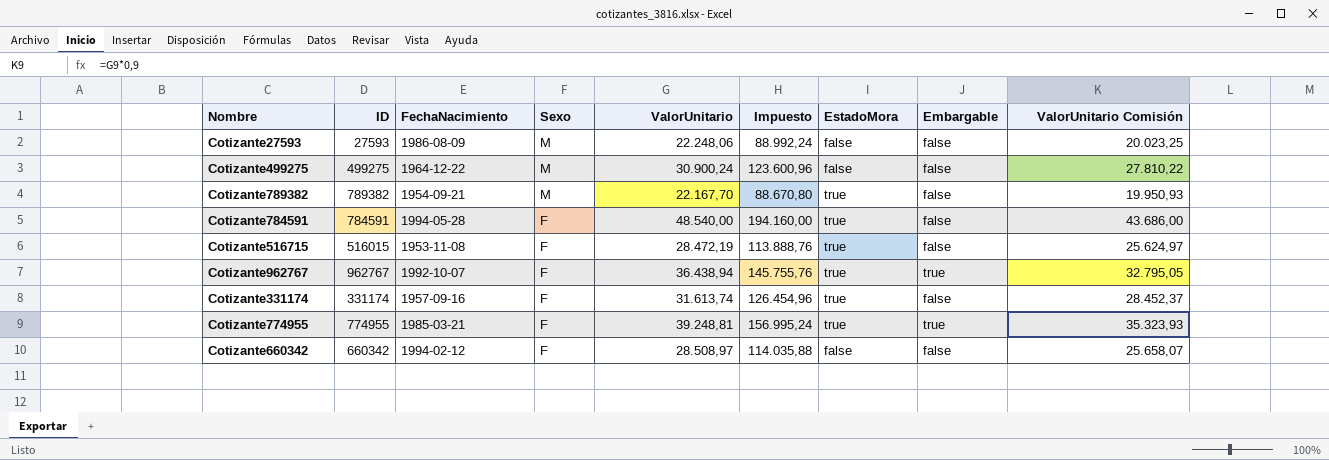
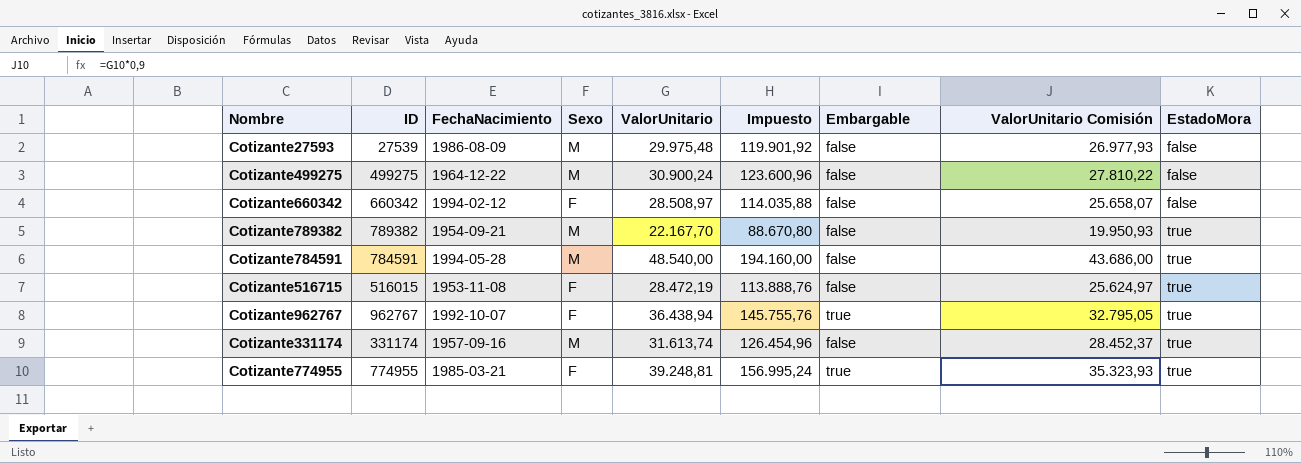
row order: Sexo descending -> EstadoMora ascending
column EstadoMora | position: 7 -> 9
Cotizante27593 | ID: 27593 -> 27539
Cotizante27593 | ValorUnitario: 22.248,06 -> 29.975,48
Cotizante27593 | Impuesto: 88.992,24 -> 119.901,92
Cotizante27593 | ValorUnitario Comisión: 20.023,25 -> 26.977,93
Cotizante784591 | Sexo: F -> M
Cotizante331174 | Sexo: F -> M

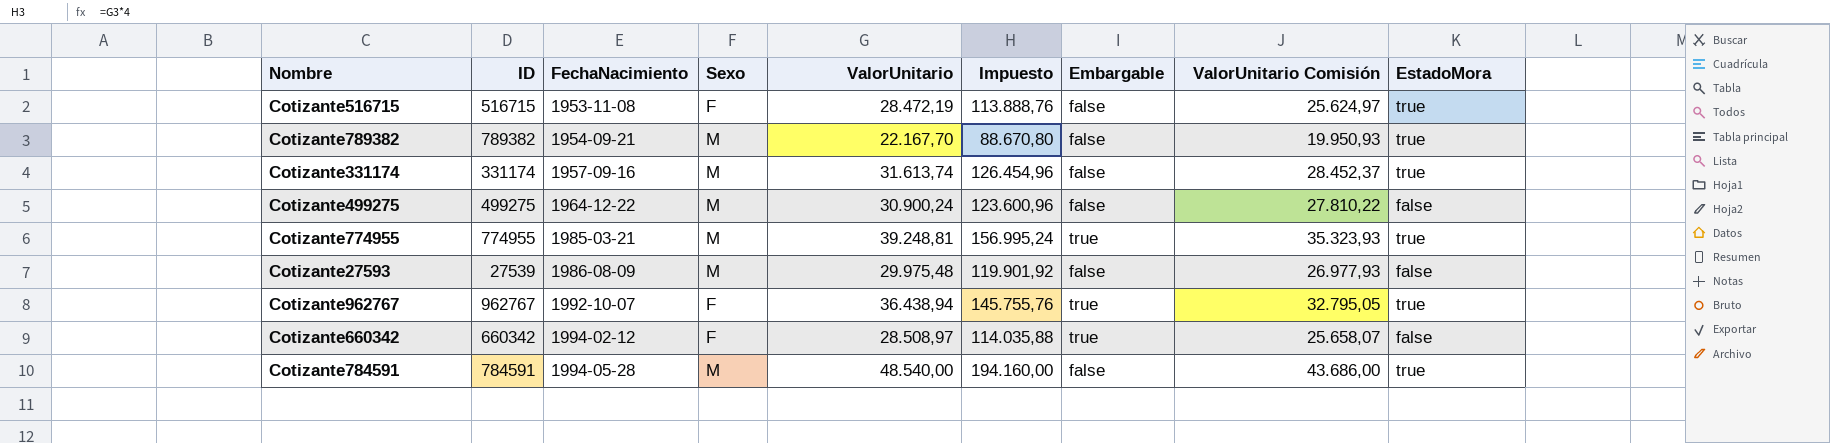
row order: EstadoMora ascending -> FechaNacimiento ascending
Cotizante516715 | ID: 516015 -> 516715
Cotizante774955 | Sexo: F -> M
Cotizante660342 | Embargable: false -> true

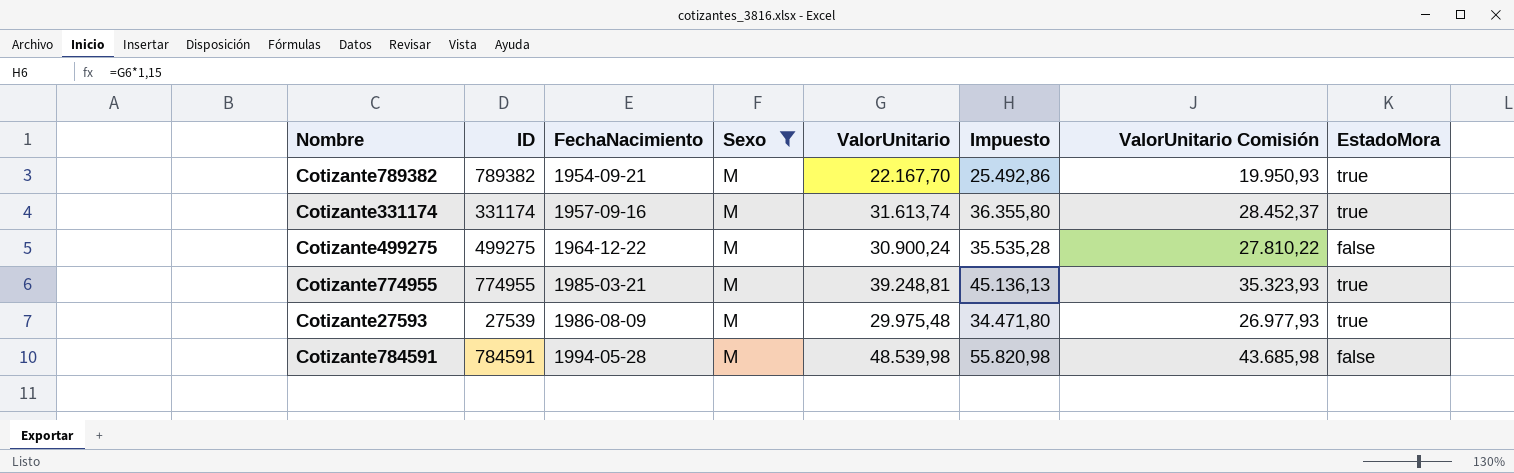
filter: none -> Sexo = M
column Embargable | position: 7 -> none
column Impuesto | formula: [ValorUnitario] * 4 -> [ValorUnitario] * 1,15
Cotizante27593 | EstadoMora: false -> true
Cotizante784591 | ValorUnitario: 48.540,00 -> 48.539,98
Cotizante784591 | ValorUnitario Comisión: 43.686,00 -> 43.685,98
Cotizante784591 | EstadoMora: true -> false

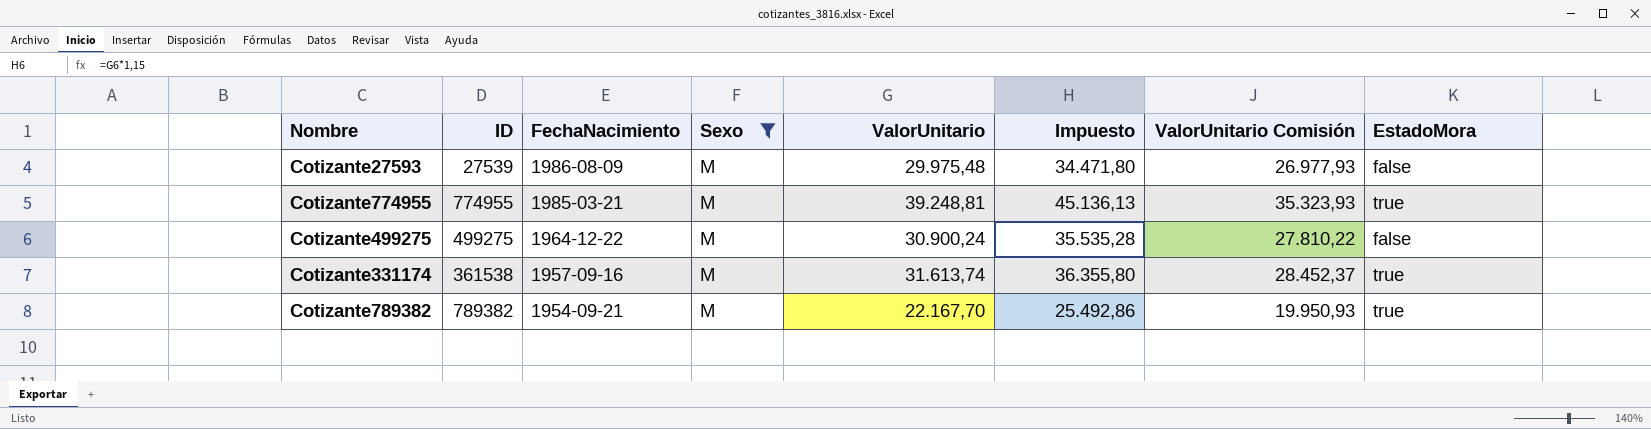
row order: FechaNacimiento ascending -> FechaNacimiento descending
row Cotizante784591: 784591 | 1994-05-28 | M | 48.539,98 | 55.820,98 | 43.685,98 | false -> none
Cotizante27593 | EstadoMora: true -> false
Cotizante331174 | ID: 331174 -> 361538

